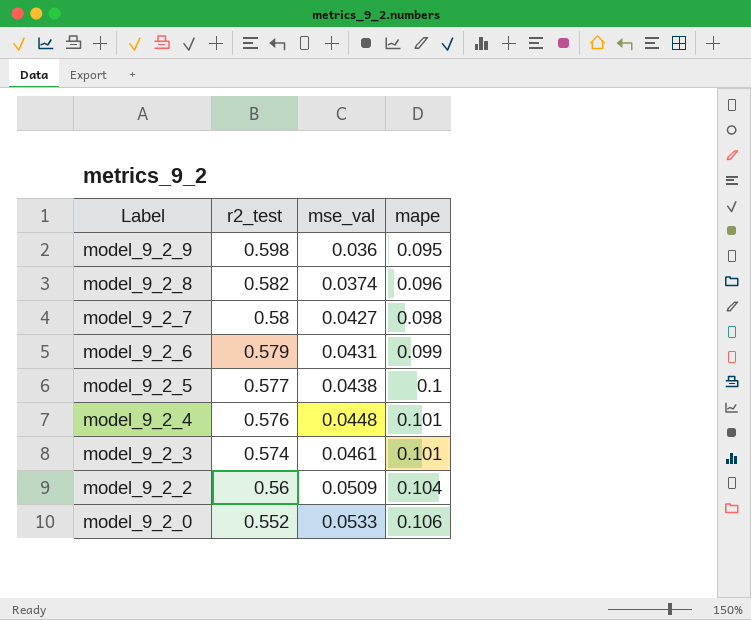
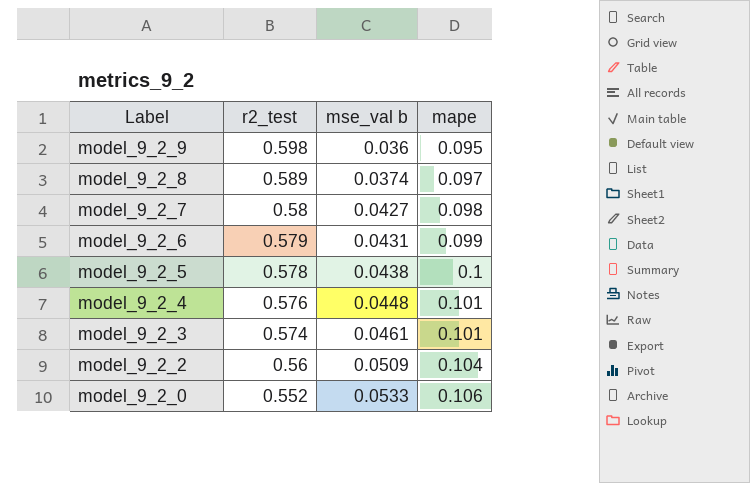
column name: mse_val -> mse_val b
model_9_2_8 | r2_test: 0.582 -> 0.589
model_9_2_8 | mape: 0.096 -> 0.097
model_9_2_5 | r2_test: 0.577 -> 0.578

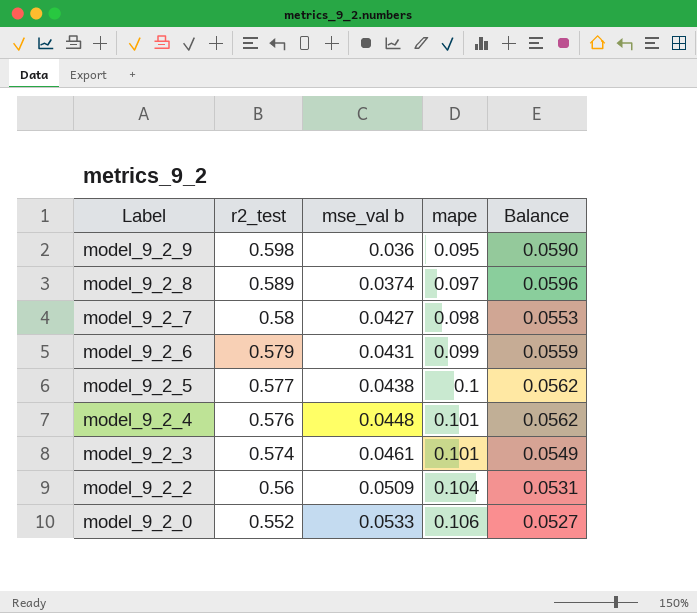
column Balance | formula: none -> [mape] - [mse_val b]
model_9_2_5 | r2_test: 0.578 -> 0.577

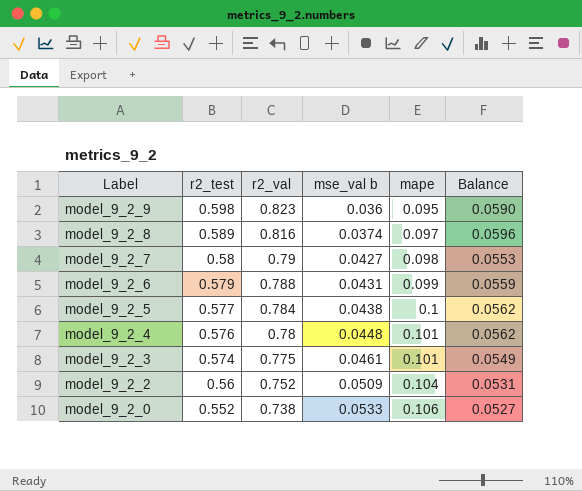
column r2_val | position: none -> 3

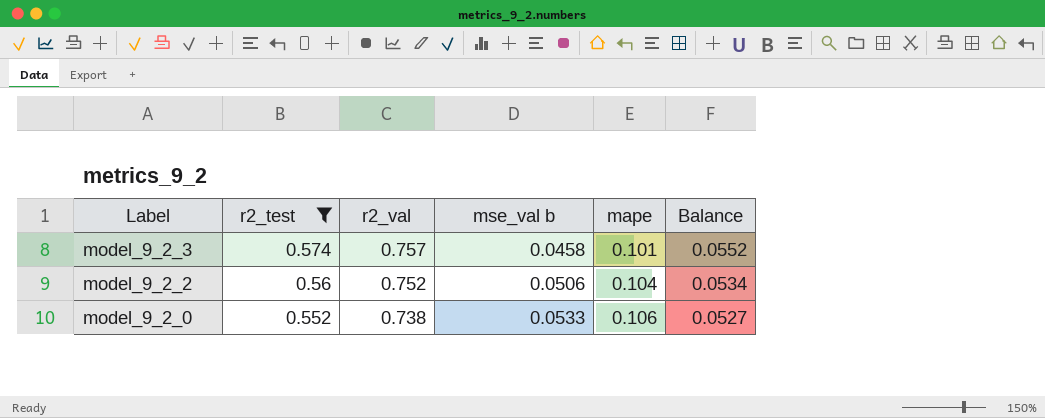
filter: none -> r2_test <= 0.574
model_9_2_3 | r2_val: 0.775 -> 0.757
model_9_2_3 | mse_val b: 0.0461 -> 0.0458
model_9_2_3 | Balance: 0.0549 -> 0.0552
model_9_2_2 | mse_val b: 0.0509 -> 0.0506
model_9_2_2 | Balance: 0.0531 -> 0.0534

